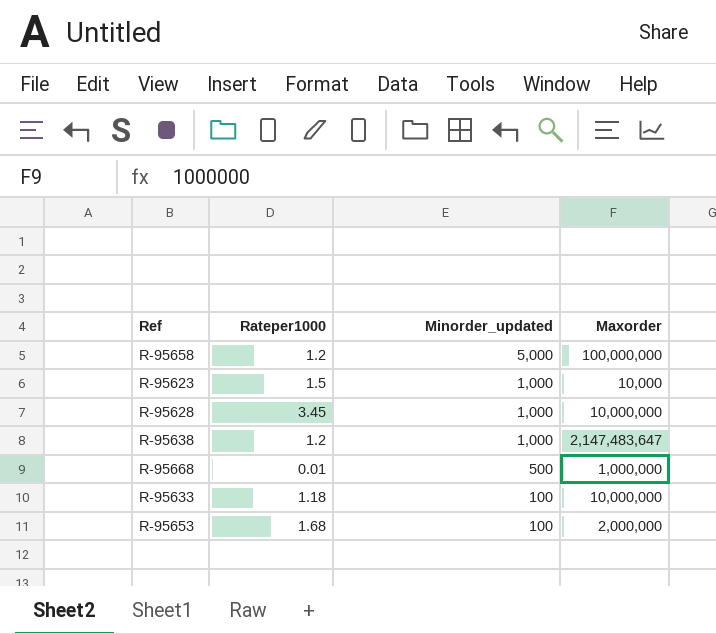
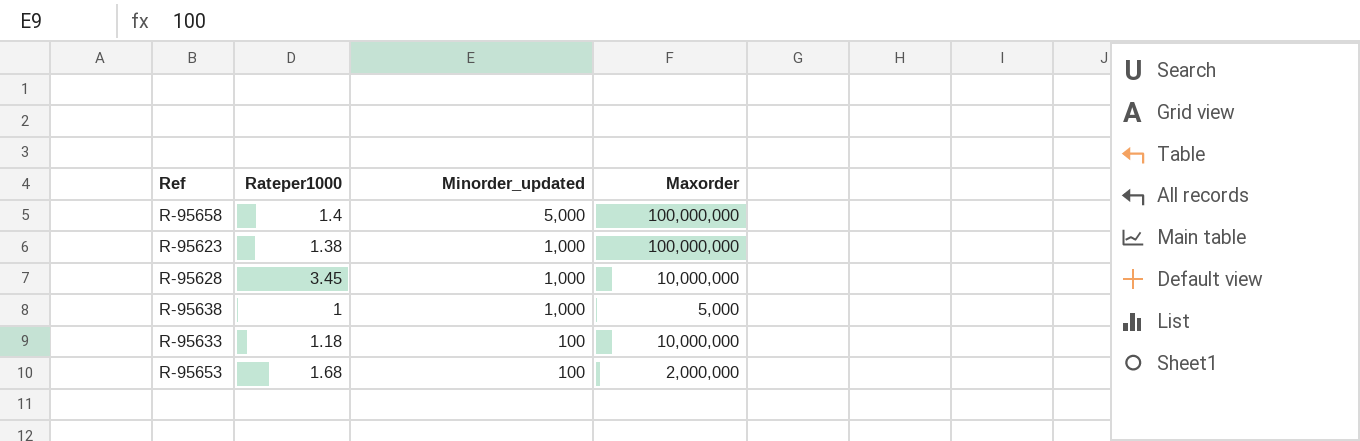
row R-95668: 0.01 | 500 | 1,000,000 -> none
R-95658 | Rateper1000: 1.2 -> 1.4
R-95623 | Rateper1000: 1.5 -> 1.38
R-95623 | Maxorder: 10,000 -> 100,000,000
R-95638 | Rateper1000: 1.2 -> 1
R-95638 | Maxorder: 2,147,483,647 -> 5,000

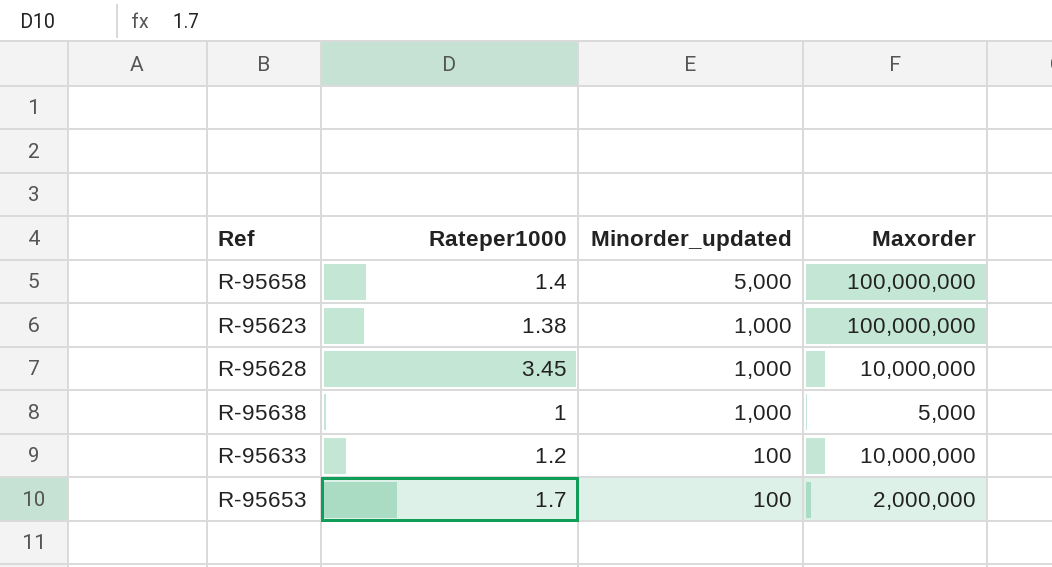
R-95633 | Rateper1000: 1.18 -> 1.2
R-95653 | Rateper1000: 1.68 -> 1.7

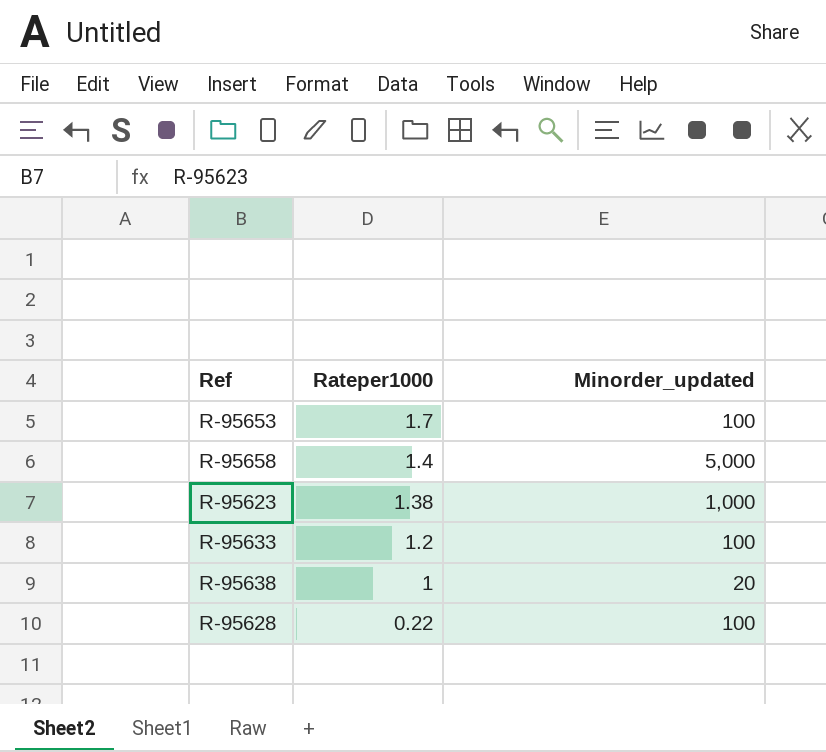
row order: Minorder_updated descending -> Rateper1000 descending
column Maxorder | position: 4 -> none
R-95638 | Minorder_updated: 1,000 -> 20
R-95628 | Rateper1000: 3.45 -> 0.22
R-95628 | Minorder_updated: 1,000 -> 100

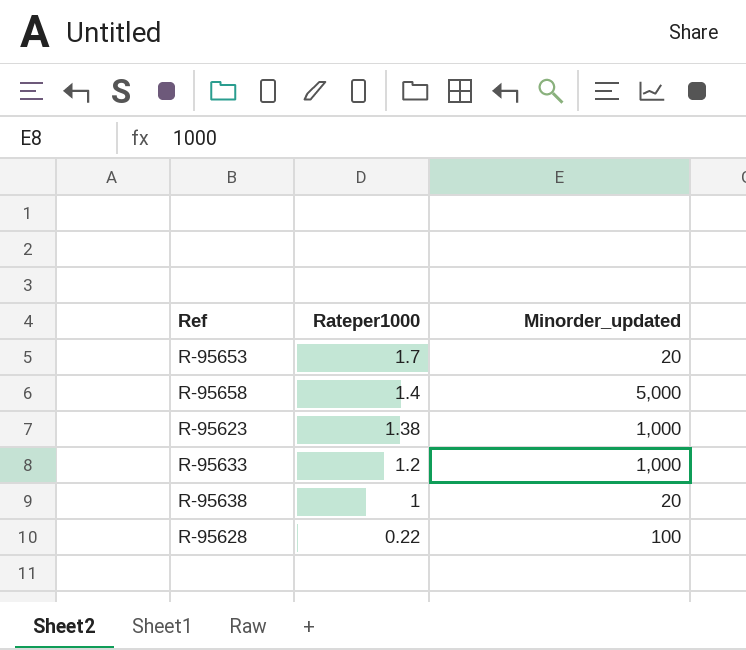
R-95653 | Minorder_updated: 100 -> 20
R-95633 | Minorder_updated: 100 -> 1,000

